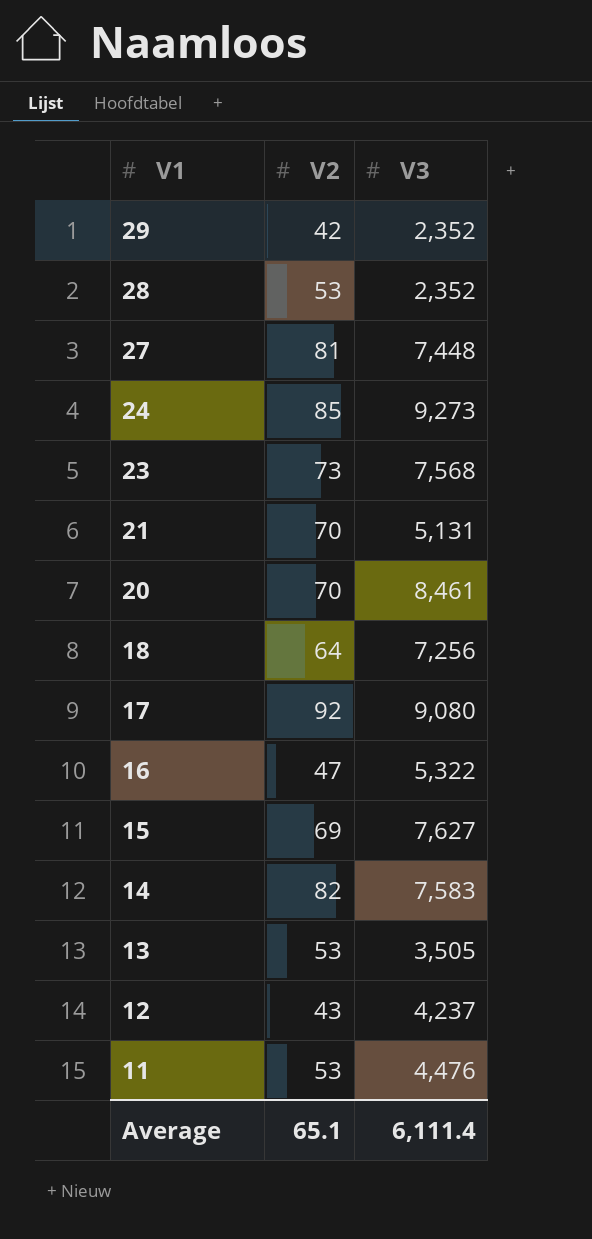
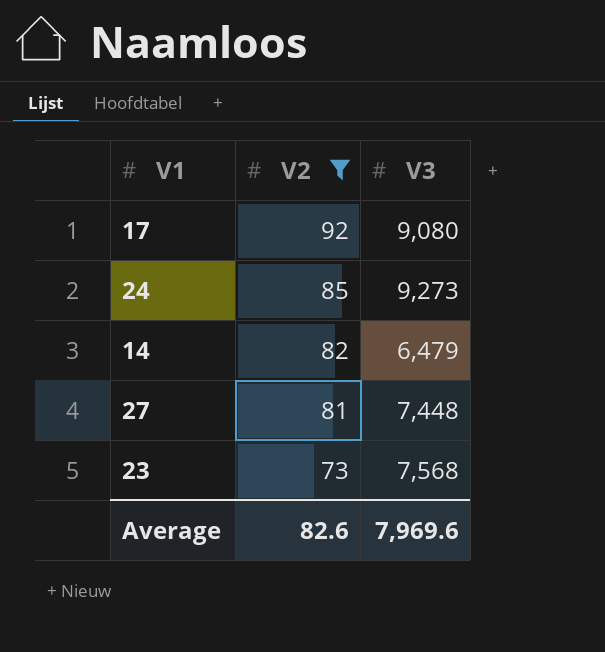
filter: none -> V2 >= 73
row order: V1 descending -> V2 descending
14 | V3: 7,583 -> 6,479
Average | V2: 65.1 -> 82.6
Average | V3: 6,111.4 -> 7,969.6

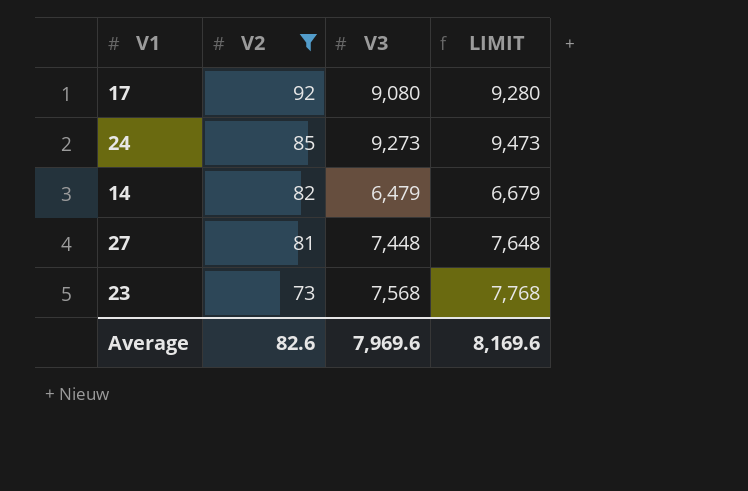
column LIMIT | formula: none -> [V3] + 200

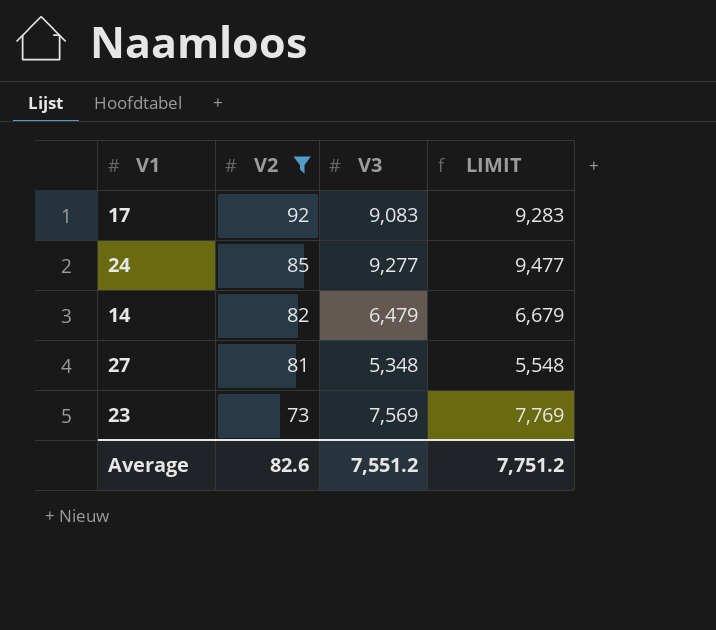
17 | V3: 9,080 -> 9,083
17 | LIMIT: 9,280 -> 9,283
24 | V3: 9,273 -> 9,277
24 | LIMIT: 9,473 -> 9,477
27 | V3: 7,448 -> 5,348
27 | LIMIT: 7,648 -> 5,548
23 | V3: 7,568 -> 7,569
23 | LIMIT: 7,768 -> 7,769
Average | V3: 7,969.6 -> 7,551.2
Average | LIMIT: 8,169.6 -> 7,751.2

